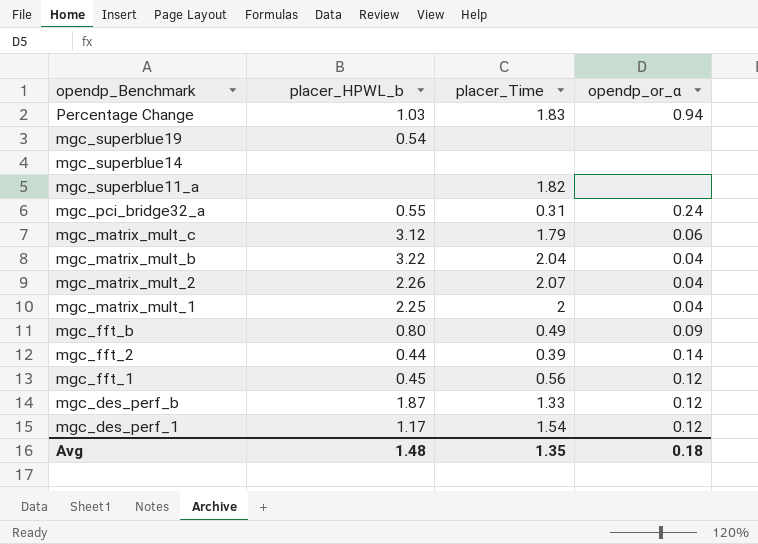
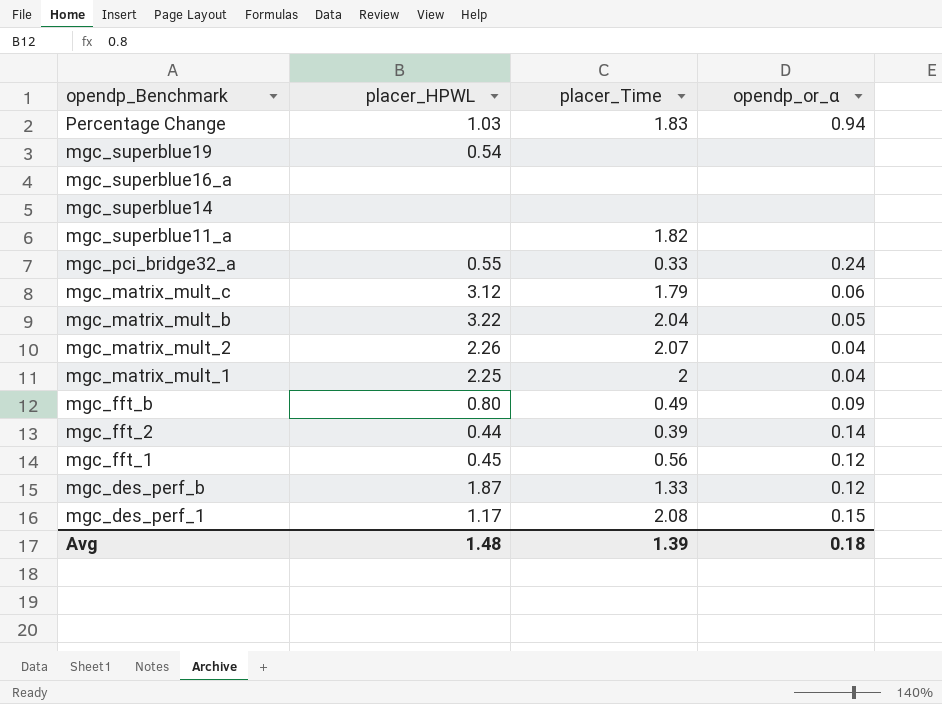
column name: placer_HPWL_b -> placer_HPWL
row mgc_superblue16_a: none -> none | none | none
mgc_pci_bridge32_a | placer_Time: 0.31 -> 0.33
mgc_matrix_mult_b | opendp_or_α: 0.04 -> 0.05
mgc_des_perf_1 | placer_Time: 1.54 -> 2.08
mgc_des_perf_1 | opendp_or_α: 0.12 -> 0.15
Avg | placer_Time: 1.35 -> 1.39

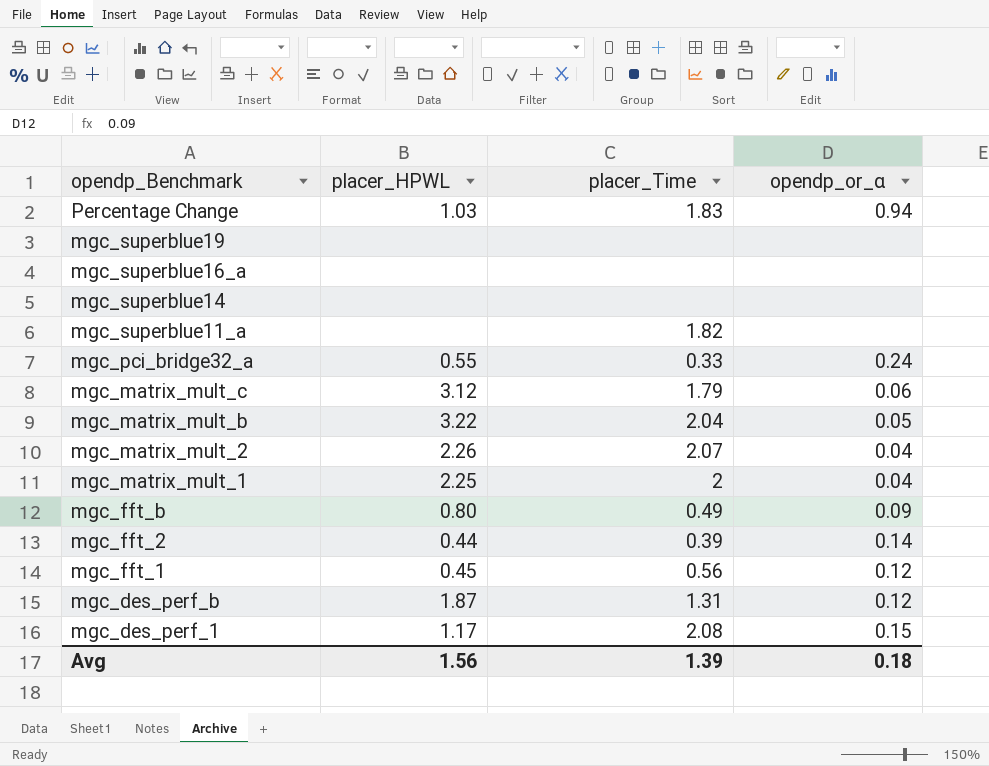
mgc_superblue19 | placer_HPWL: 0.54 -> none
mgc_des_perf_b | placer_Time: 1.33 -> 1.31
Avg | placer_HPWL: 1.48 -> 1.56

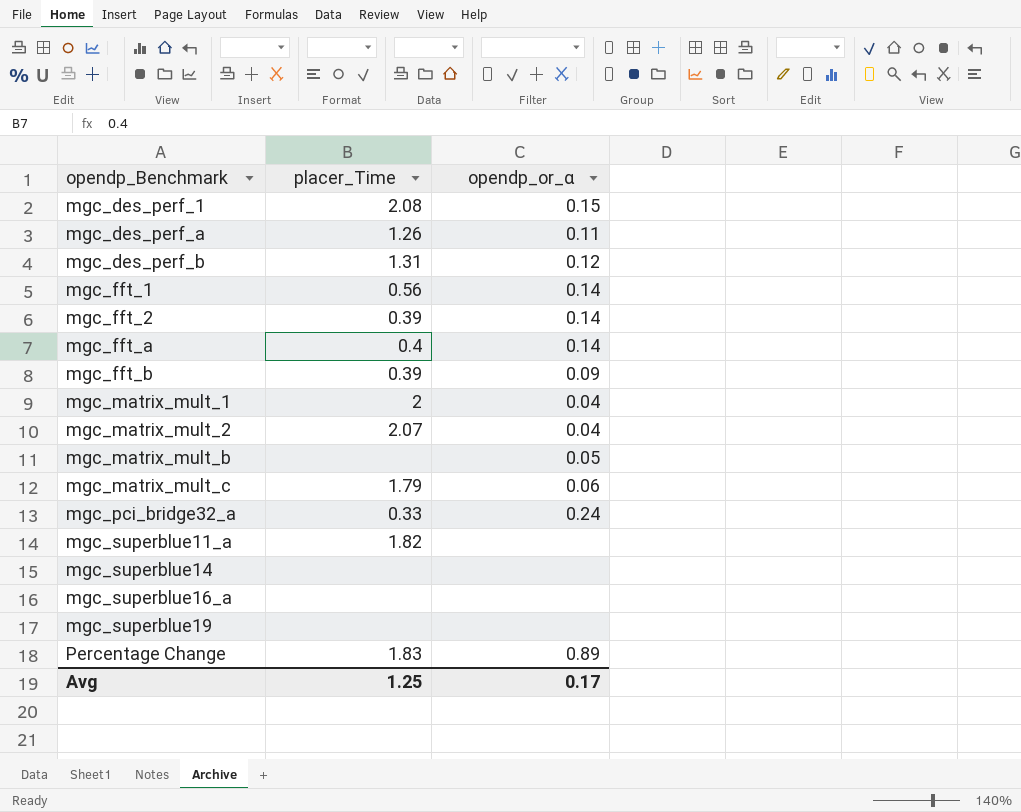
row order: opendp_Benchmark descending -> opendp_Benchmark ascending
column placer_HPWL | position: 2 -> none
row mgc_des_perf_a: none -> 1.26 | 0.11
mgc_fft_1 | opendp_or_α: 0.12 -> 0.14
row mgc_fft_a: none -> 0.4 | 0.14
mgc_fft_b | placer_Time: 0.49 -> 0.39
mgc_matrix_mult_b | placer_Time: 2.04 -> none
Percentage Change | opendp_or_α: 0.94 -> 0.89
Avg | placer_Time: 1.39 -> 1.25
Avg | opendp_or_α: 0.18 -> 0.17

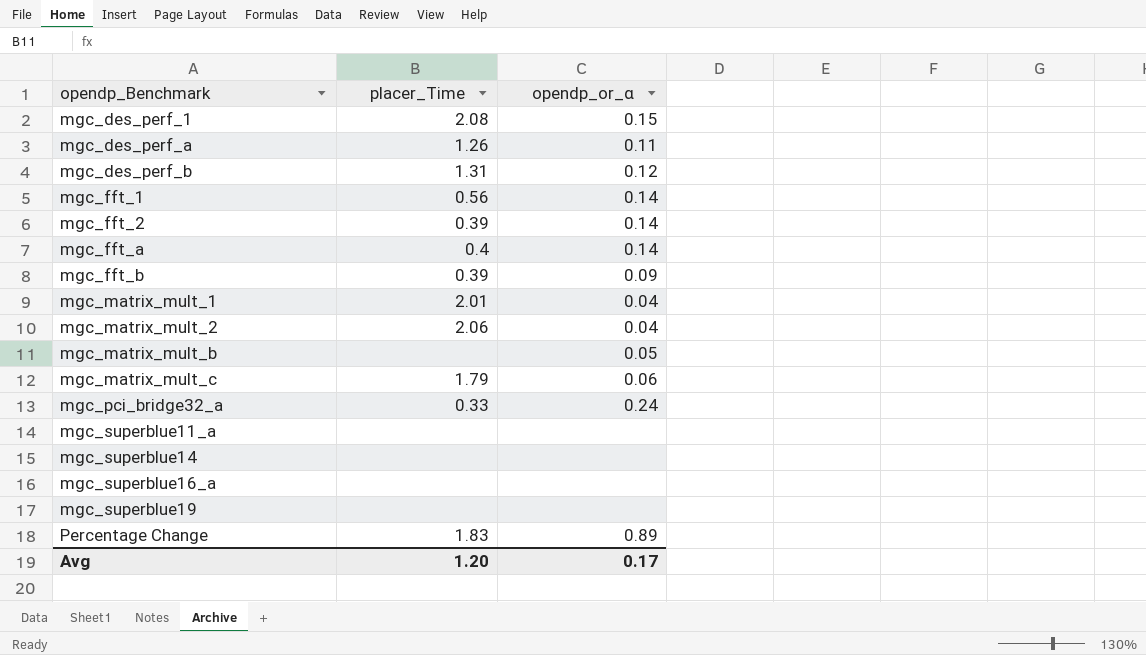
mgc_matrix_mult_1 | placer_Time: 2 -> 2.01
mgc_matrix_mult_2 | placer_Time: 2.07 -> 2.06
mgc_superblue11_a | placer_Time: 1.82 -> none
Avg | placer_Time: 1.25 -> 1.20

